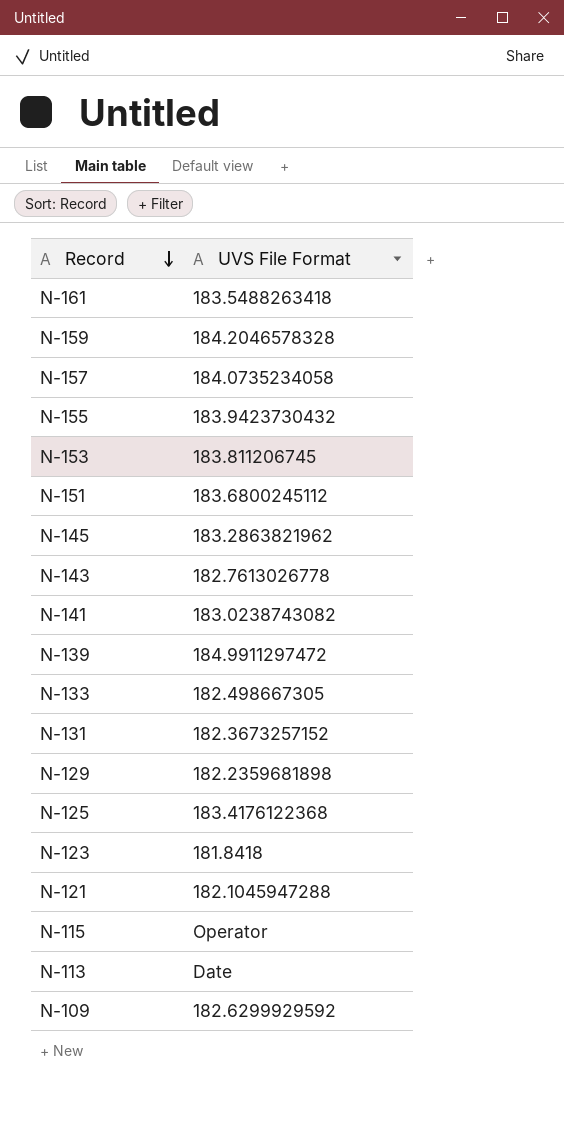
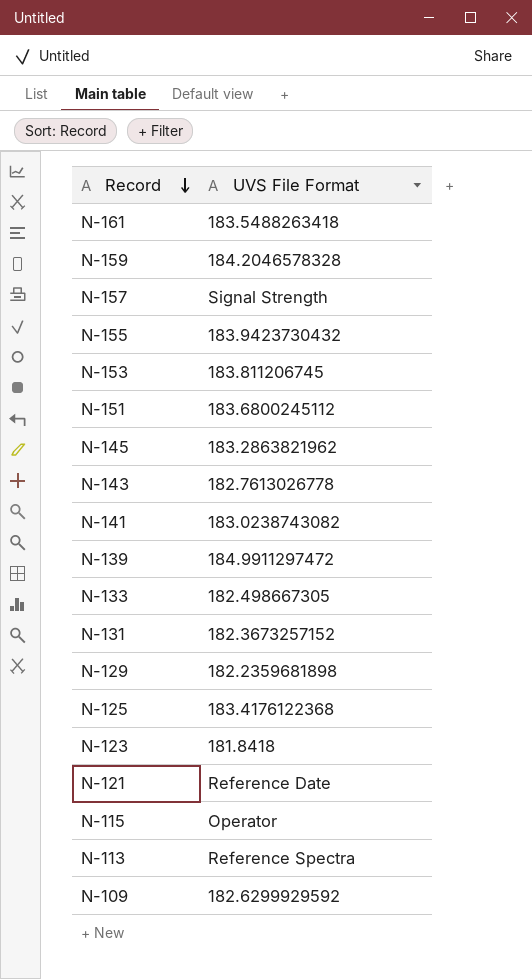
N-157 | UVS File Format: 184.0735234058 -> Signal Strength
N-121 | UVS File Format: 182.1045947288 -> Reference Date
N-113 | UVS File Format: Date -> Reference Spectra

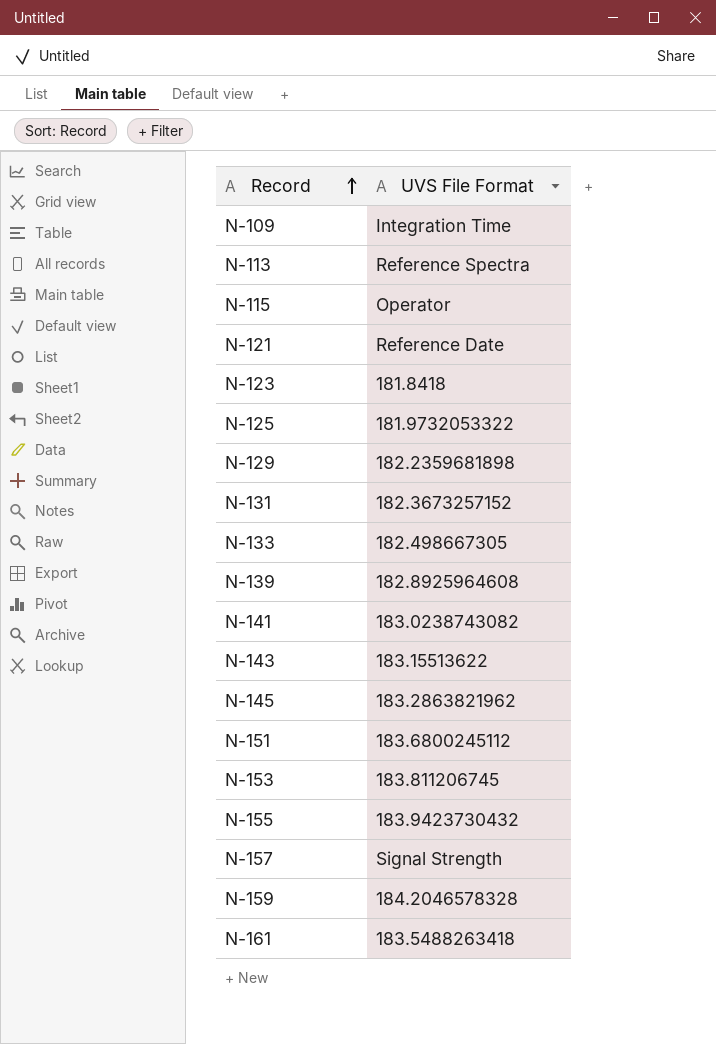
row order: Record descending -> Record ascending
N-109 | UVS File Format: 182.6299929592 -> Integration Time
N-125 | UVS File Format: 183.4176122368 -> 181.9732053322
N-139 | UVS File Format: 184.9911297472 -> 182.8925964608
N-143 | UVS File Format: 182.7613026778 -> 183.15513622

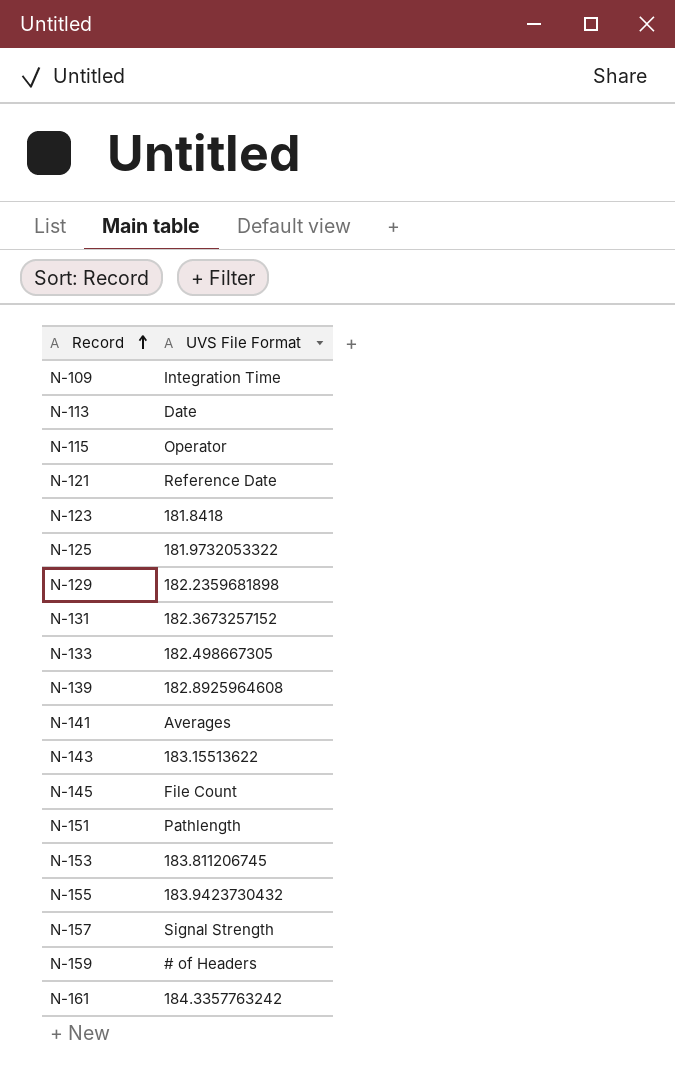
N-113 | UVS File Format: Reference Spectra -> Date
N-141 | UVS File Format: 183.0238743082 -> Averages
N-145 | UVS File Format: 183.2863821962 -> File Count
N-151 | UVS File Format: 183.6800245112 -> Pathlength
N-159 | UVS File Format: 184.2046578328 -> # of Headers
N-161 | UVS File Format: 183.5488263418 -> 184.3357763242

